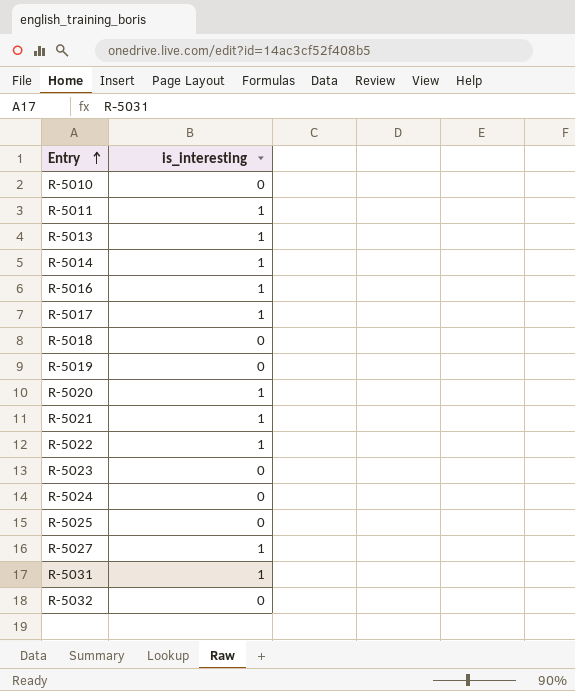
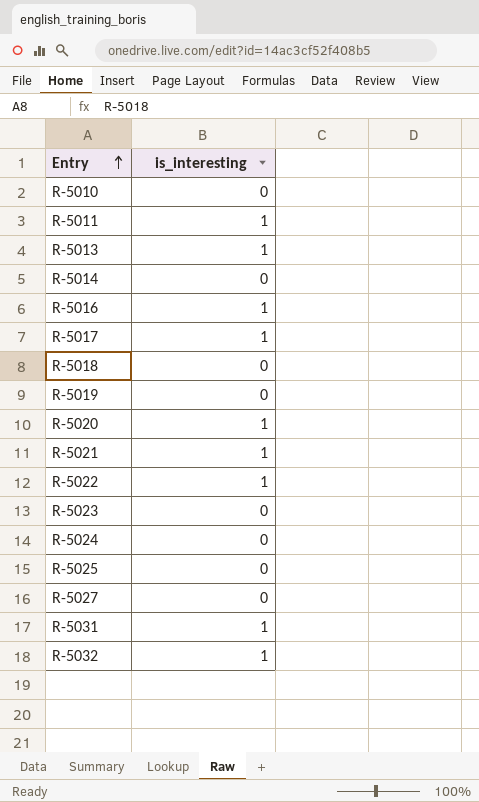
R-5014 | is_interesting: 1 -> 0
R-5027 | is_interesting: 1 -> 0
R-5032 | is_interesting: 0 -> 1

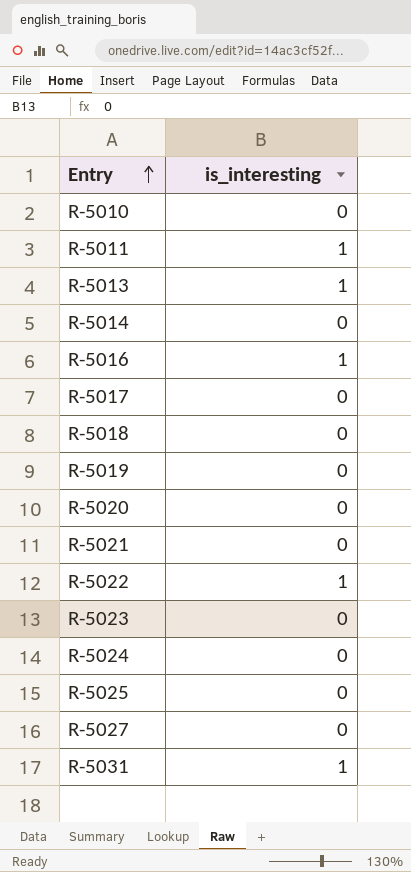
row R-5032: 1 -> none
R-5017 | is_interesting: 1 -> 0
R-5020 | is_interesting: 1 -> 0
R-5021 | is_interesting: 1 -> 0

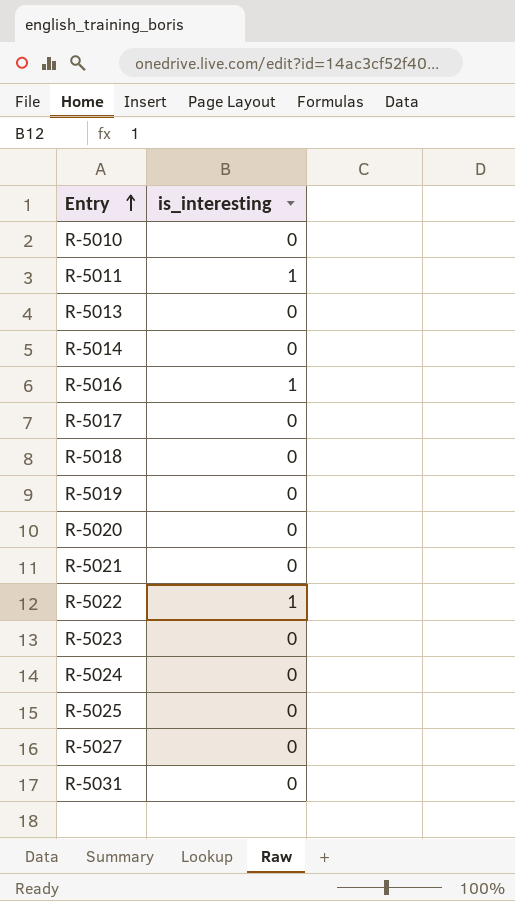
R-5013 | is_interesting: 1 -> 0
R-5031 | is_interesting: 1 -> 0

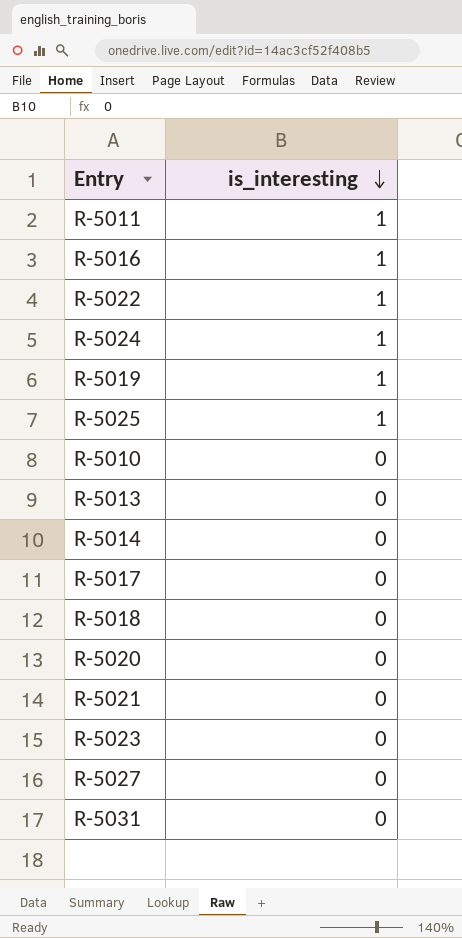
row order: Entry ascending -> is_interesting descending
R-5024 | is_interesting: 0 -> 1
R-5019 | is_interesting: 0 -> 1
R-5025 | is_interesting: 0 -> 1

